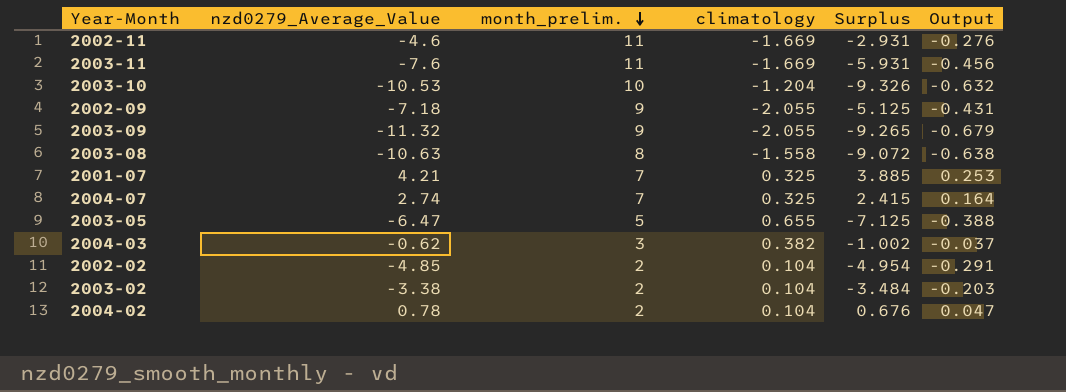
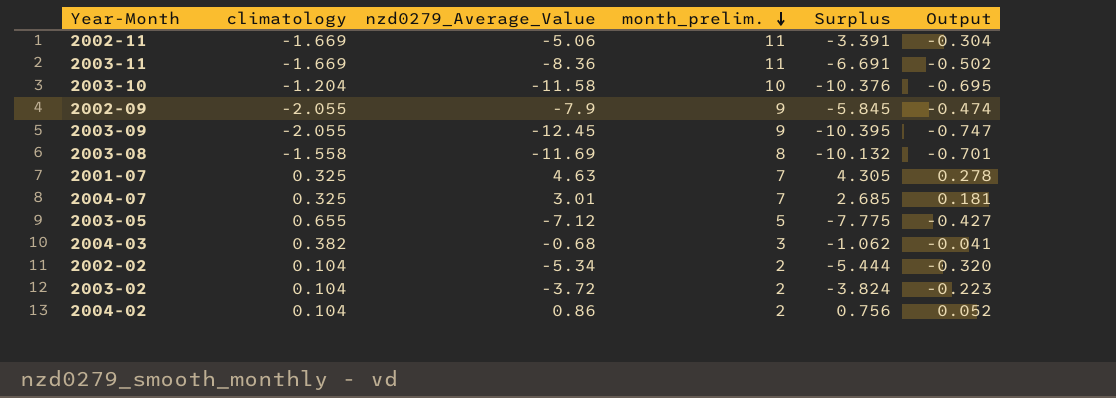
column climatology | position: 4 -> 2
2002-11 | nzd0279_Average_Value: -4.6 -> -5.06
2002-11 | Surplus: -2.931 -> -3.391
2002-11 | Output: -0.276 -> -0.304
2003-11 | nzd0279_Average_Value: -7.6 -> -8.36
2003-11 | Surplus: -5.931 -> -6.691
2003-11 | Output: -0.456 -> -0.502
2003-10 | nzd0279_Average_Value: -10.53 -> -11.58
2003-10 | Surplus: -9.326 -> -10.376
2003-10 | Output: -0.632 -> -0.695
2002-09 | nzd0279_Average_Value: -7.18 -> -7.9
2002-09 | Surplus: -5.125 -> -5.845
2002-09 | Output: -0.431 -> -0.474
2003-09 | nzd0279_Average_Value: -11.32 -> -12.45
2003-09 | Surplus: -9.265 -> -10.395
2003-09 | Output: -0.679 -> -0.747
2003-08 | nzd0279_Average_Value: -10.63 -> -11.69
2003-08 | Surplus: -9.072 -> -10.132
2003-08 | Output: -0.638 -> -0.701
2001-07 | nzd0279_Average_Value: 4.21 -> 4.63
2001-07 | Surplus: 3.885 -> 4.305
2001-07 | Output: 0.253 -> 0.278
2004-07 | nzd0279_Average_Value: 2.74 -> 3.01
2004-07 | Surplus: 2.415 -> 2.685
2004-07 | Output: 0.164 -> 0.181
2003-05 | nzd0279_Average_Value: -6.47 -> -7.12
2003-05 | Surplus: -7.125 -> -7.775
2003-05 | Output: -0.388 -> -0.427
2004-03 | nzd0279_Average_Value: -0.62 -> -0.68
2004-03 | Surplus: -1.002 -> -1.062
2004-03 | Output: -0.037 -> -0.041
2002-02 | nzd0279_Average_Value: -4.85 -> -5.34
2002-02 | Surplus: -4.954 -> -5.444
2002-02 | Output: -0.291 -> -0.320
2003-02 | nzd0279_Average_Value: -3.38 -> -3.72
2003-02 | Surplus: -3.484 -> -3.824
2003-02 | Output: -0.203 -> -0.223
2004-02 | nzd0279_Average_Value: 0.78 -> 0.86
2004-02 | Surplus: 0.676 -> 0.756
2004-02 | Output: 0.047 -> 0.052

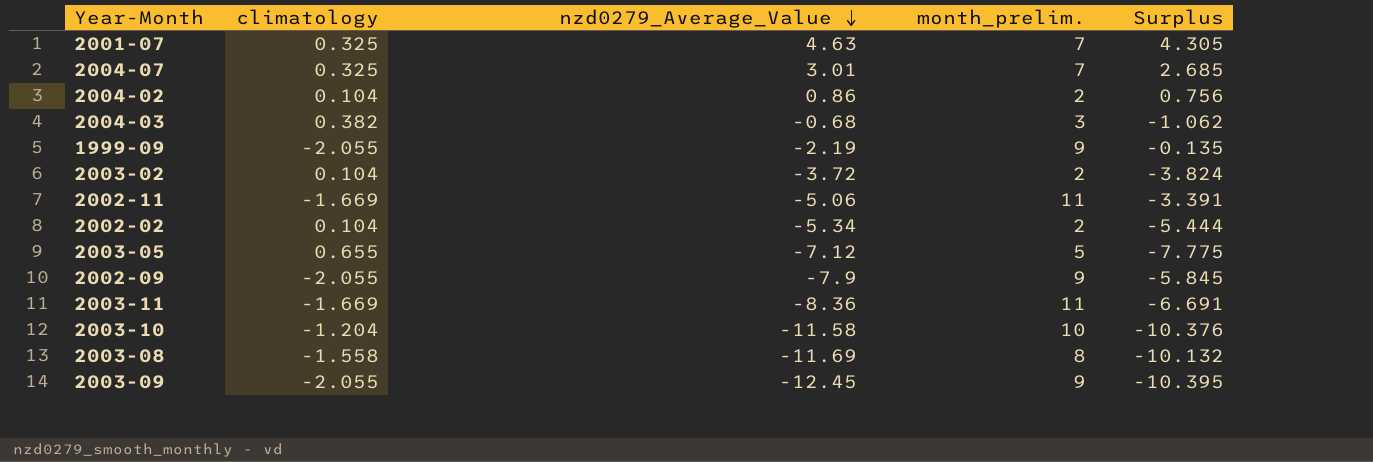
row order: month_prelim. descending -> nzd0279_Average_Value descending
column Output | formula: [nzd0279_Average_Value] * 0.06 -> none
row 1999-09: none -> -2.055 | -2.19 | 9 | -0.135

